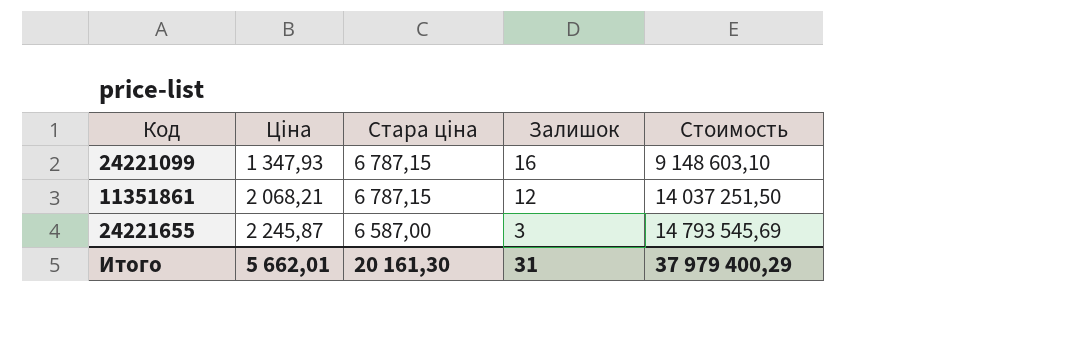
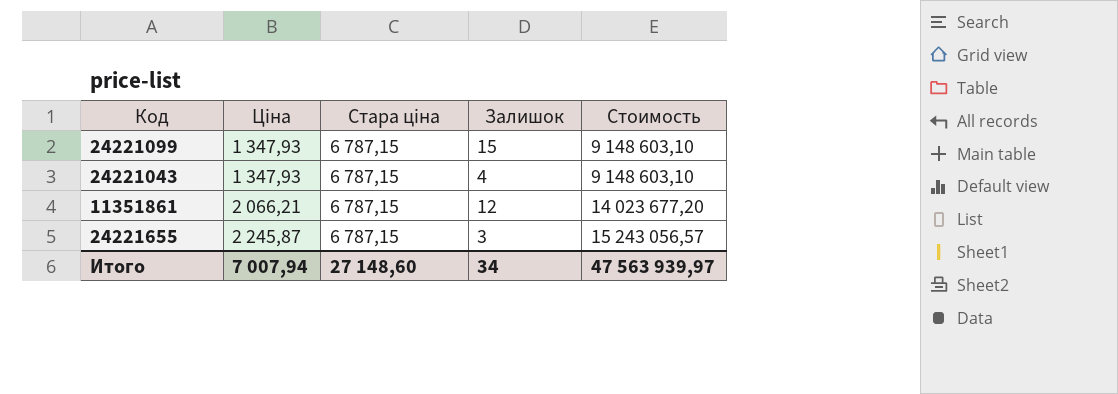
24221099 | Залишок: 16 -> 15
row 24221043: none -> 1 347,93 | 6 787,15 | 4 | 9 148 603,10
11351861 | Ціна: 2 068,21 -> 2 066,21
11351861 | Стоимость: 14 037 251,50 -> 14 023 677,20
24221655 | Стара ціна: 6 587,00 -> 6 787,15
24221655 | Стоимость: 14 793 545,69 -> 15 243 056,57
Итого | Ціна: 5 662,01 -> 7 007,94
Итого | Стара ціна: 20 161,30 -> 27 148,60
Итого | Залишок: 31 -> 34
Итого | Стоимость: 37 979 400,29 -> 47 563 939,97

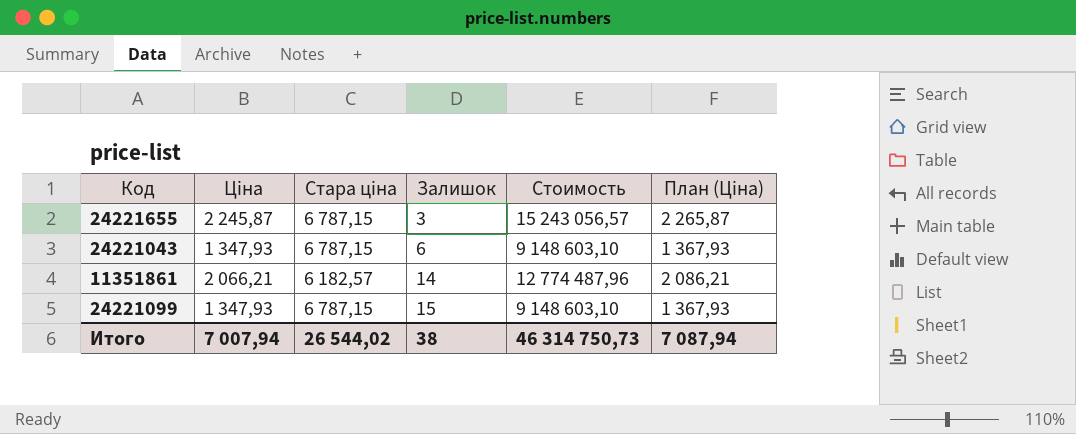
row order: Ціна ascending -> Залишок ascending
column План (Ціна) | formula: none -> [Ціна] + 20
24221043 | Залишок: 4 -> 6
11351861 | Стара ціна: 6 787,15 -> 6 182,57
11351861 | Залишок: 12 -> 14
11351861 | Стоимость: 14 023 677,20 -> 12 774 487,96
Итого | Стара ціна: 27 148,60 -> 26 544,02
Итого | Залишок: 34 -> 38
Итого | Стоимость: 47 563 939,97 -> 46 314 750,73

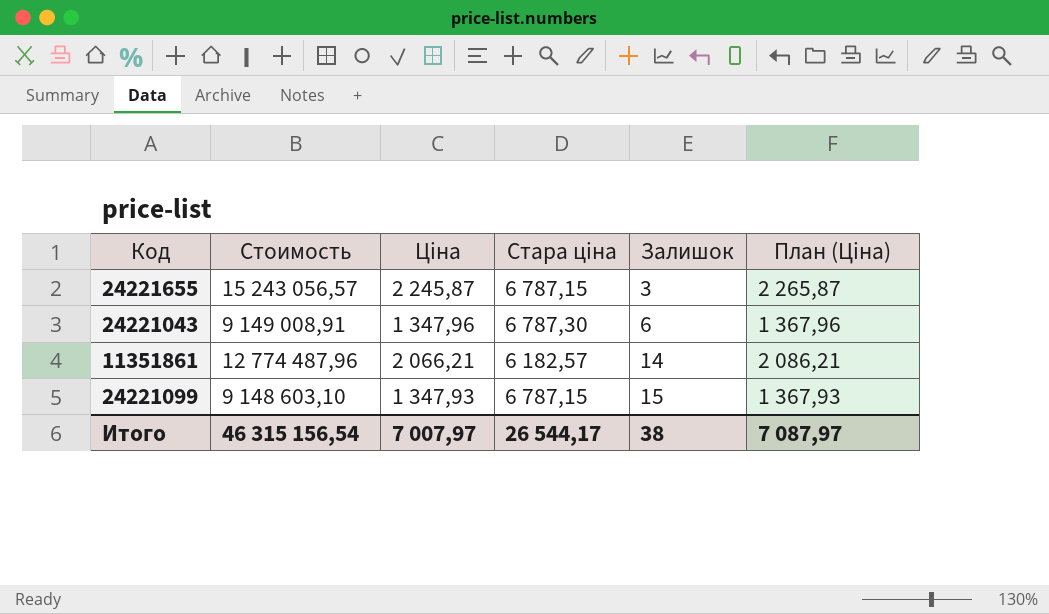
column Стоимость | position: 5 -> 2
24221043 | Стоимость: 9 148 603,10 -> 9 149 008,91
24221043 | Ціна: 1 347,93 -> 1 347,96
24221043 | Стара ціна: 6 787,15 -> 6 787,30
24221043 | План (Ціна): 1 367,93 -> 1 367,96
Итого | Стоимость: 46 314 750,73 -> 46 315 156,54
Итого | Ціна: 7 007,94 -> 7 007,97
Итого | Стара ціна: 26 544,02 -> 26 544,17
Итого | План (Ціна): 7 087,94 -> 7 087,97

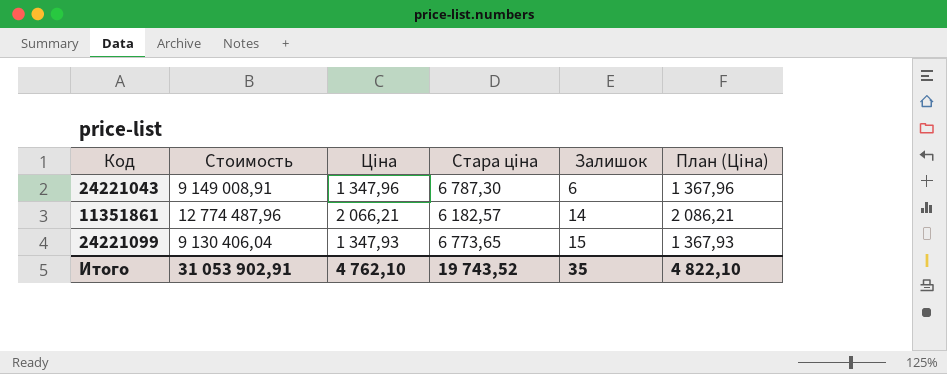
row 24221655: 15 243 056,57 | 2 245,87 | 6 787,15 | 3 | 2 265,87 -> none
24221099 | Стоимость: 9 148 603,10 -> 9 130 406,04
24221099 | Стара ціна: 6 787,15 -> 6 773,65
Итого | Стоимость: 46 315 156,54 -> 31 053 902,91
Итого | Ціна: 7 007,97 -> 4 762,10
Итого | Стара ціна: 26 544,17 -> 19 743,52
Итого | Залишок: 38 -> 35
Итого | План (Ціна): 7 087,97 -> 4 822,10

